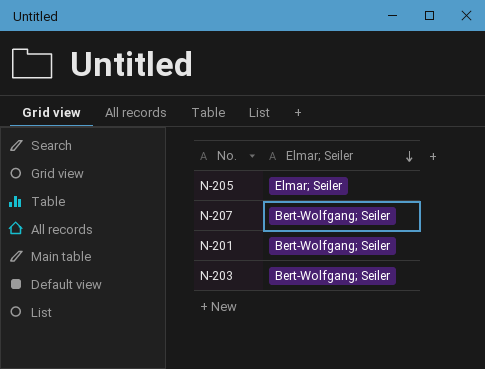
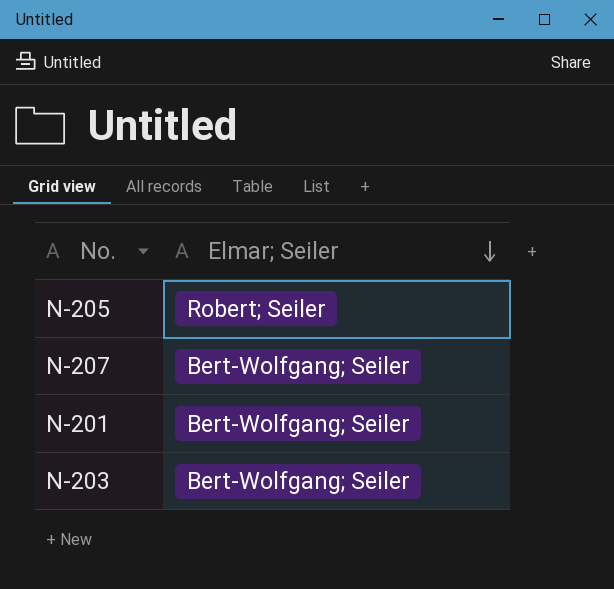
N-205 | Elmar; Seiler: Elmar; Seiler -> Robert; Seiler

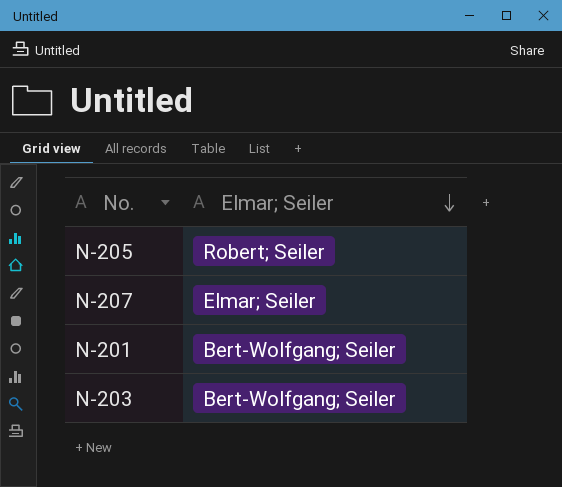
N-207 | Elmar; Seiler: Bert-Wolfgang; Seiler -> Elmar; Seiler

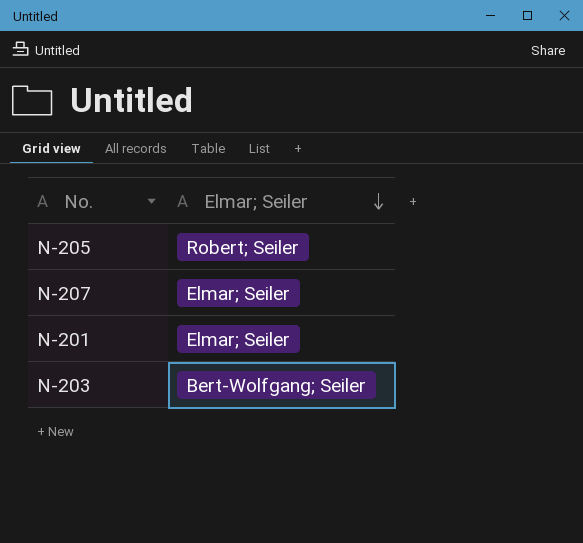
N-201 | Elmar; Seiler: Bert-Wolfgang; Seiler -> Elmar; Seiler

